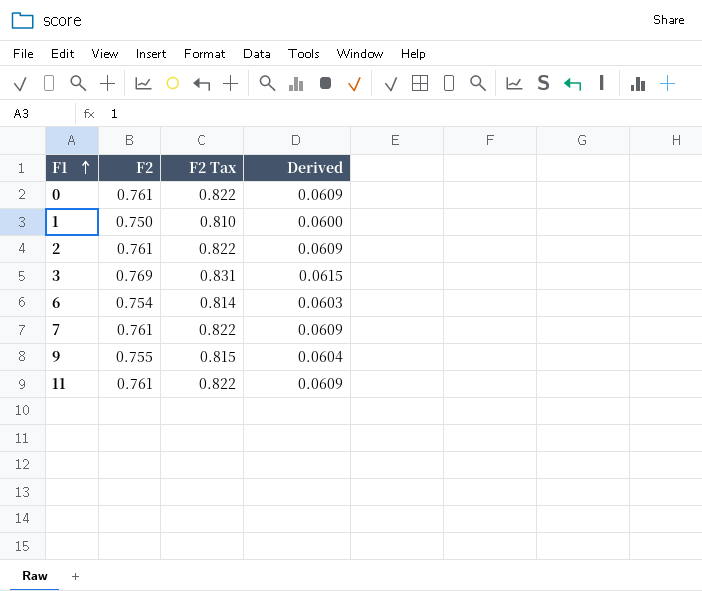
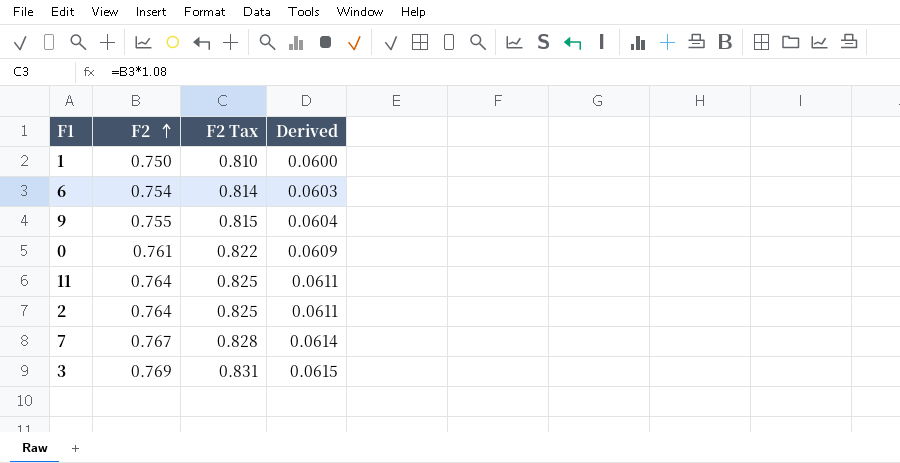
row order: F1 ascending -> F2 ascending
11 | F2: 0.761 -> 0.764
11 | F2 Tax: 0.822 -> 0.825
11 | Derived: 0.0609 -> 0.0611
2 | F2: 0.761 -> 0.764
2 | F2 Tax: 0.822 -> 0.825
2 | Derived: 0.0609 -> 0.0611
7 | F2: 0.761 -> 0.767
7 | F2 Tax: 0.822 -> 0.828
7 | Derived: 0.0609 -> 0.0614

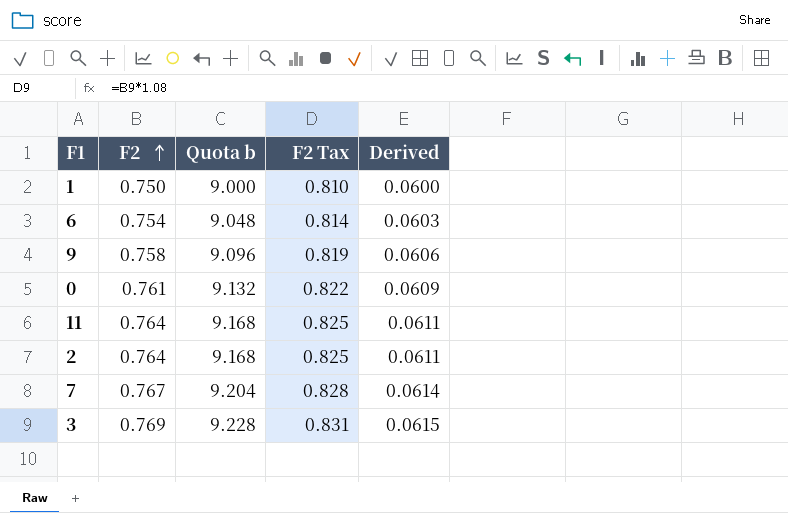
column Quota b | formula: none -> [F2] * 12
9 | F2: 0.755 -> 0.758
9 | F2 Tax: 0.815 -> 0.819
9 | Derived: 0.0604 -> 0.0606

